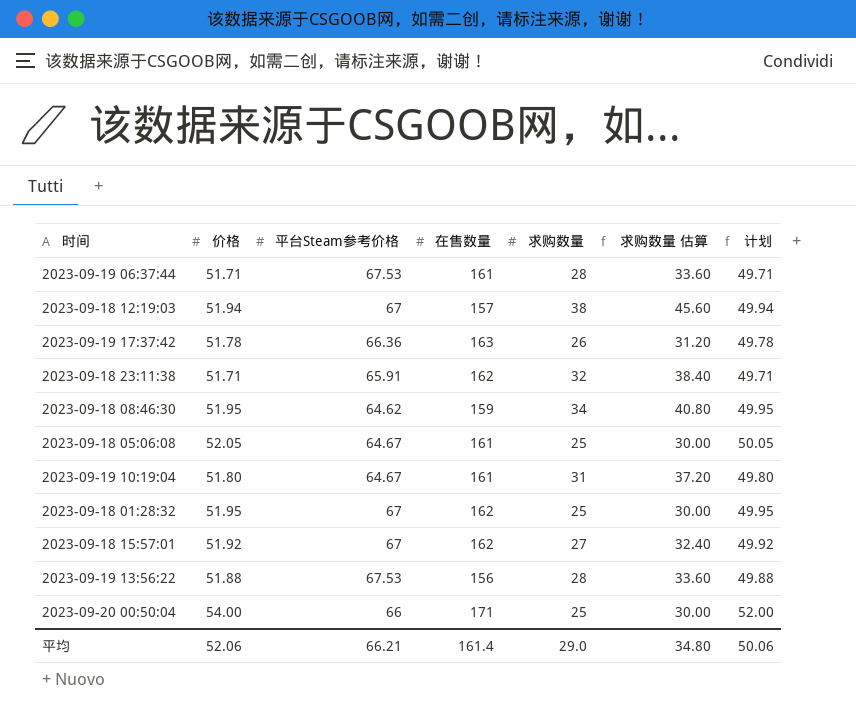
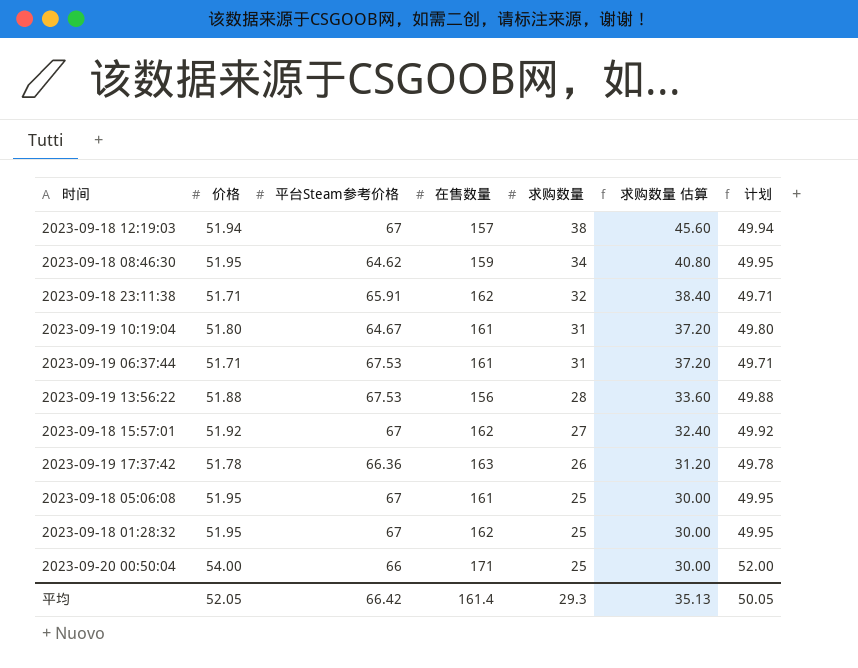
row order: none -> 求购数量 descending
2023-09-19 06:37:44 | 求购数量: 28 -> 31
2023-09-19 06:37:44 | 求购数量 估算: 33.60 -> 37.20
2023-09-18 05:06:08 | 价格: 52.05 -> 51.95
2023-09-18 05:06:08 | 平台Steam参考价格: 64.67 -> 67
2023-09-18 05:06:08 | 计划: 50.05 -> 49.95
平均 | 价格: 52.06 -> 52.05
平均 | 平台Steam参考价格: 66.21 -> 66.42
平均 | 求购数量: 29.0 -> 29.3
平均 | 求购数量 估算: 34.80 -> 35.13
平均 | 计划: 50.06 -> 50.05

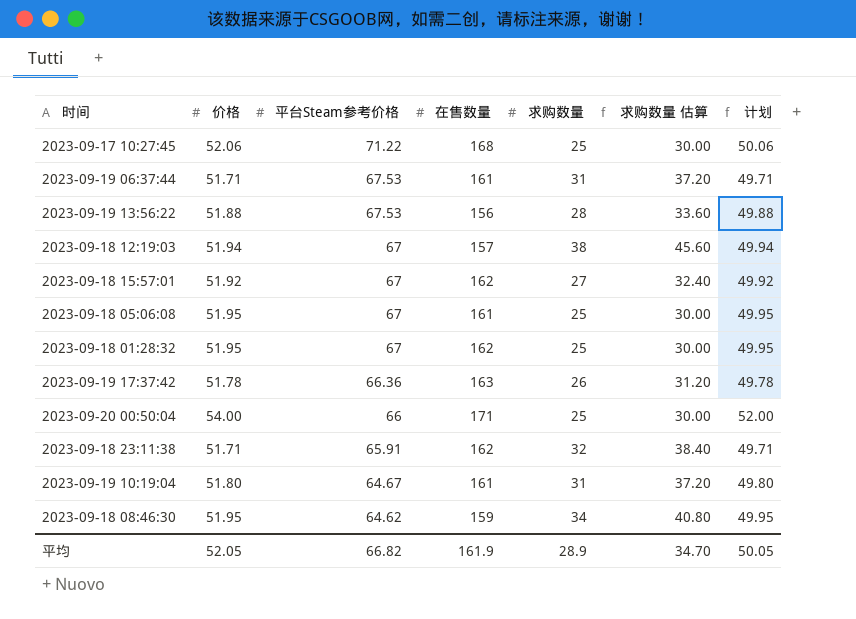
row order: 求购数量 descending -> 平台Steam参考价格 descending
row 2023-09-17 10:27:45: none -> 52.06 | 71.22 | 168 | 25 | 30.00 | 50.06
平均 | 平台Steam参考价格: 66.42 -> 66.82
平均 | 在售数量: 161.4 -> 161.9
平均 | 求购数量: 29.3 -> 28.9
平均 | 求购数量 估算: 35.13 -> 34.70

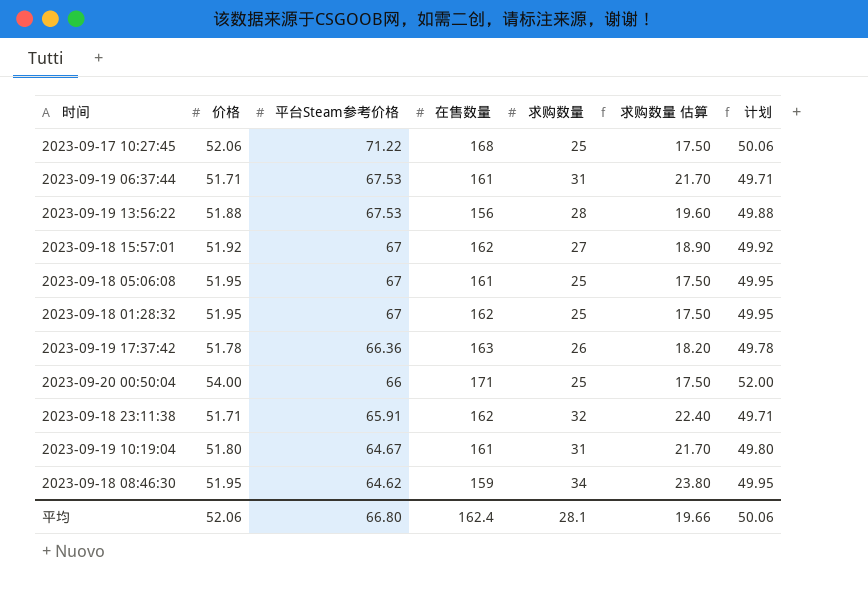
column 求购数量 估算 | formula: [求购数量] * 1.2 -> [求购数量] * 0.7
row 2023-09-18 12:19:03: 51.94 | 67 | 157 | 38 | 45.60 | 49.94 -> none
平均 | 价格: 52.05 -> 52.06
平均 | 平台Steam参考价格: 66.82 -> 66.80
平均 | 在售数量: 161.9 -> 162.4
平均 | 求购数量: 28.9 -> 28.1
平均 | 求购数量 估算: 34.70 -> 19.66
平均 | 计划: 50.05 -> 50.06

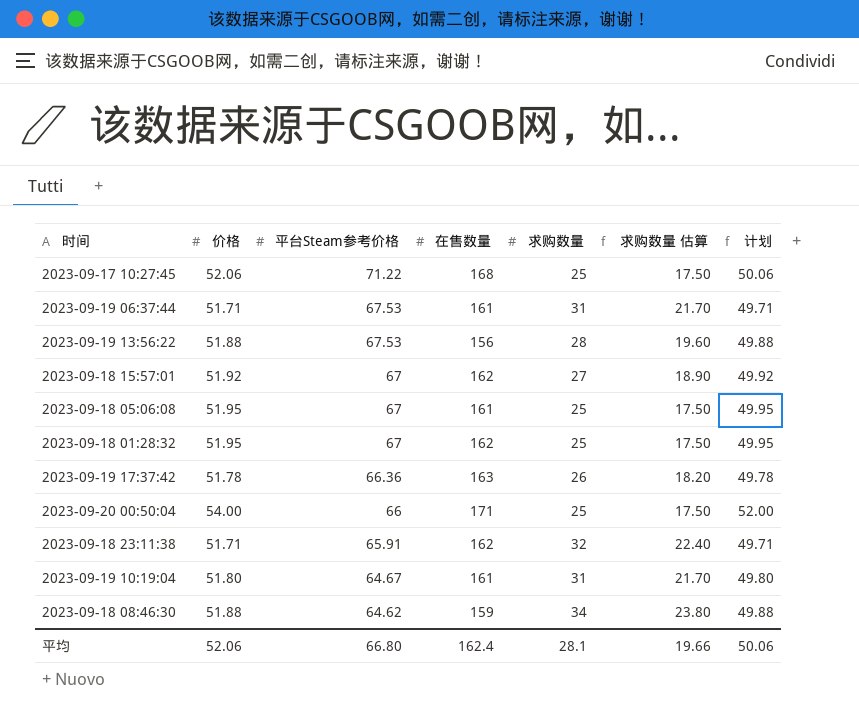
2023-09-18 08:46:30 | 价格: 51.95 -> 51.88
2023-09-18 08:46:30 | 计划: 49.95 -> 49.88

